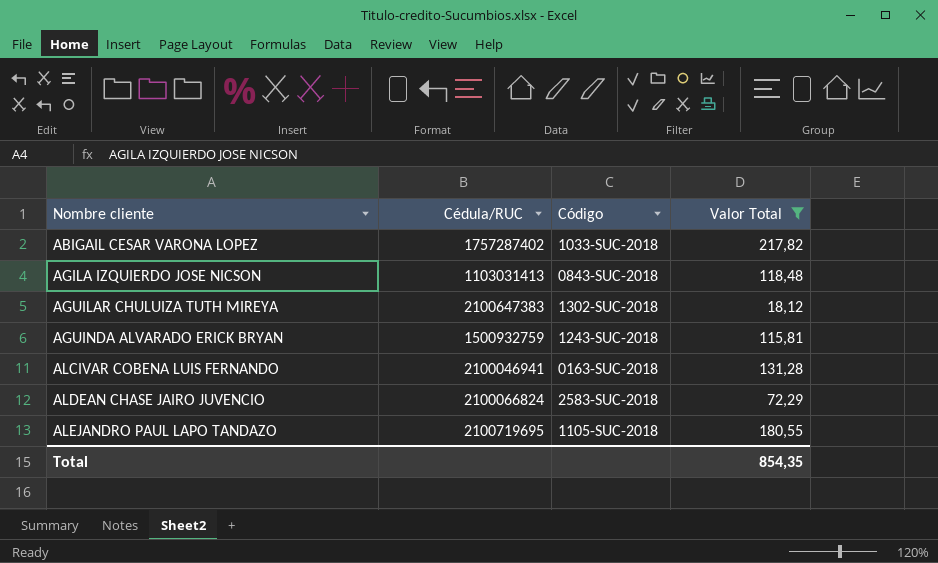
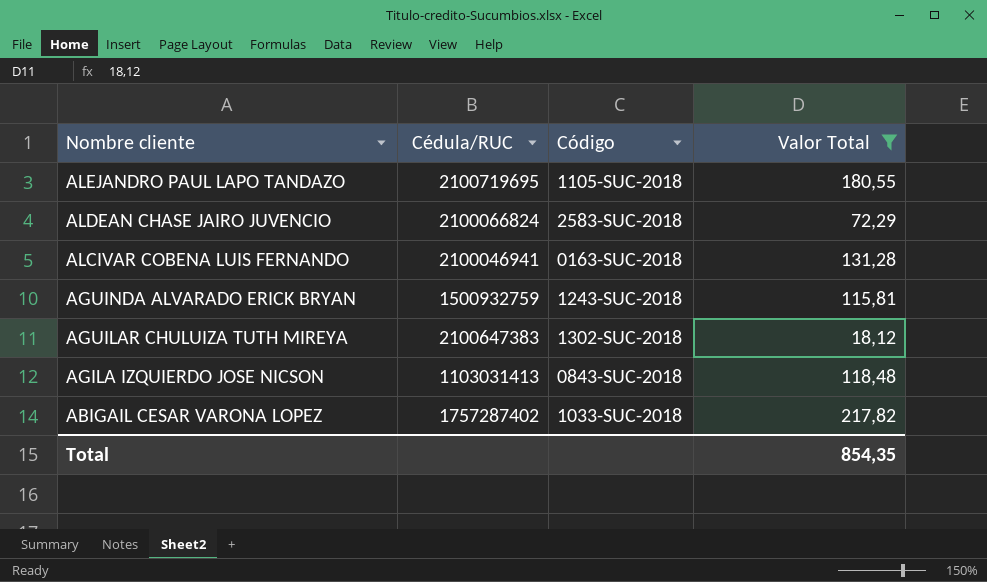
row order: Nombre cliente ascending -> Nombre cliente descending

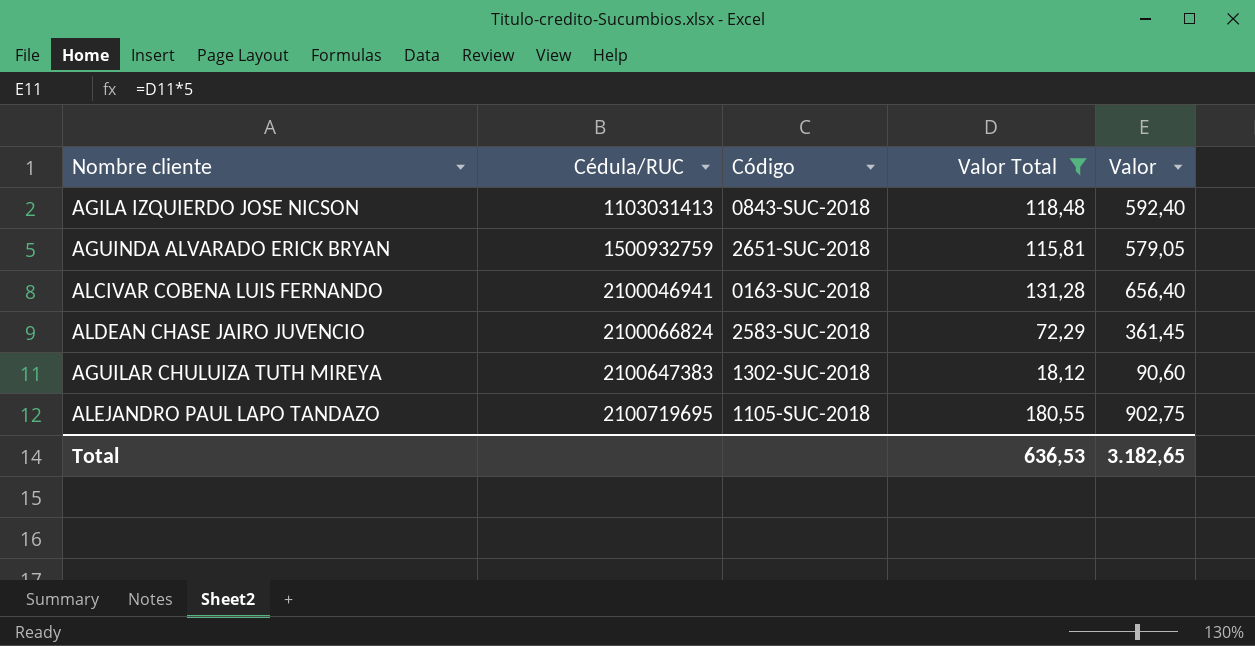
row order: Nombre cliente descending -> Cédula/RUC ascending
column Valor | formula: none -> [Valor Total] * 5
row ABIGAIL CESAR VARONA LOPEZ: 1757287402 | 1033-SUC-2018 | 217,82 -> none
AGUINDA ALVARADO ERICK BRYAN | Código: 1243-SUC-2018 -> 2651-SUC-2018
Total | Valor Total: 854,35 -> 636,53

